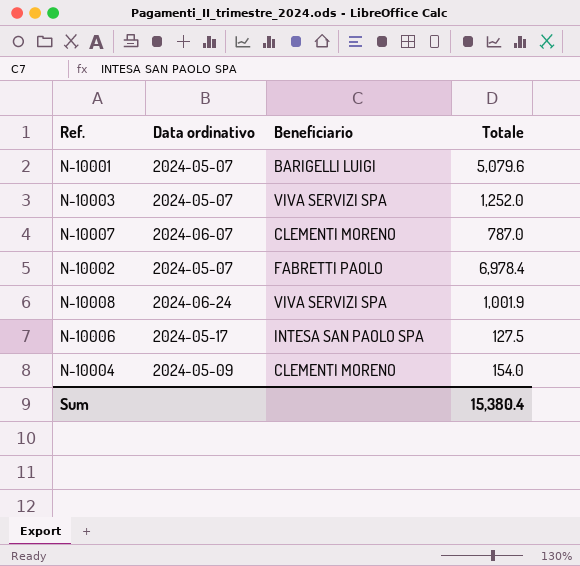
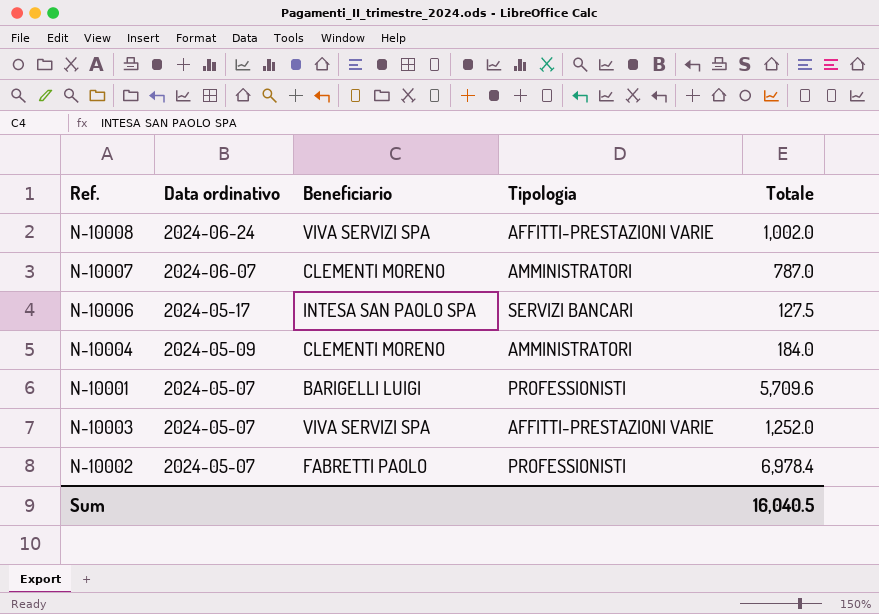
row order: none -> Data ordinativo descending
column Tipologia | position: none -> 4
N-10008 | Totale: 1,001.9 -> 1,002.0
N-10004 | Totale: 154.0 -> 184.0
N-10001 | Totale: 5,079.6 -> 5,709.6
Sum | Totale: 15,380.4 -> 16,040.5

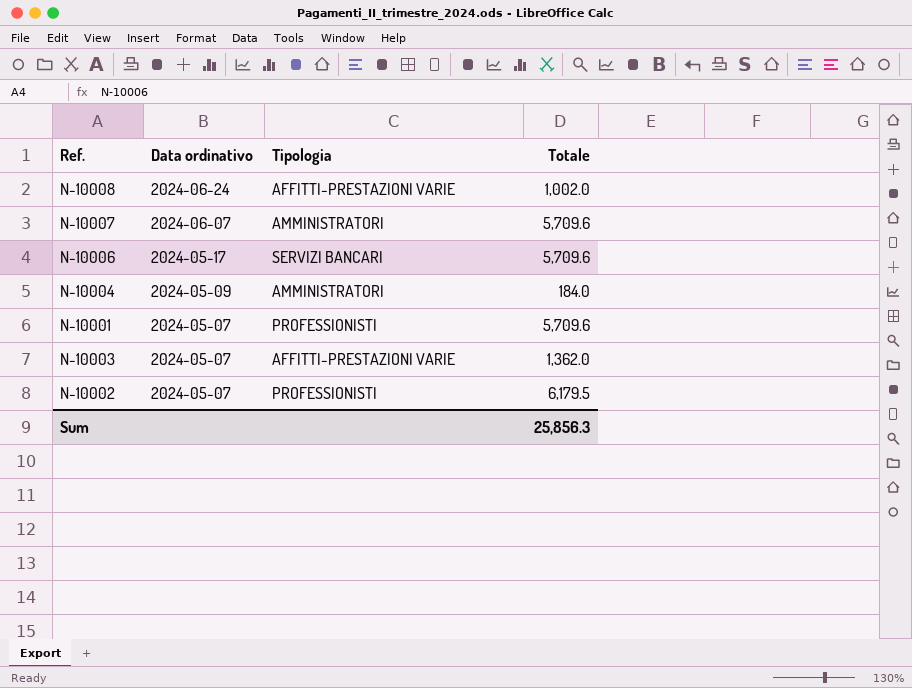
column Beneficiario | position: 3 -> none
N-10007 | Totale: 787.0 -> 5,709.6
N-10006 | Totale: 127.5 -> 5,709.6
N-10003 | Totale: 1,252.0 -> 1,362.0
N-10002 | Totale: 6,978.4 -> 6,179.5
Sum | Totale: 16,040.5 -> 25,856.3

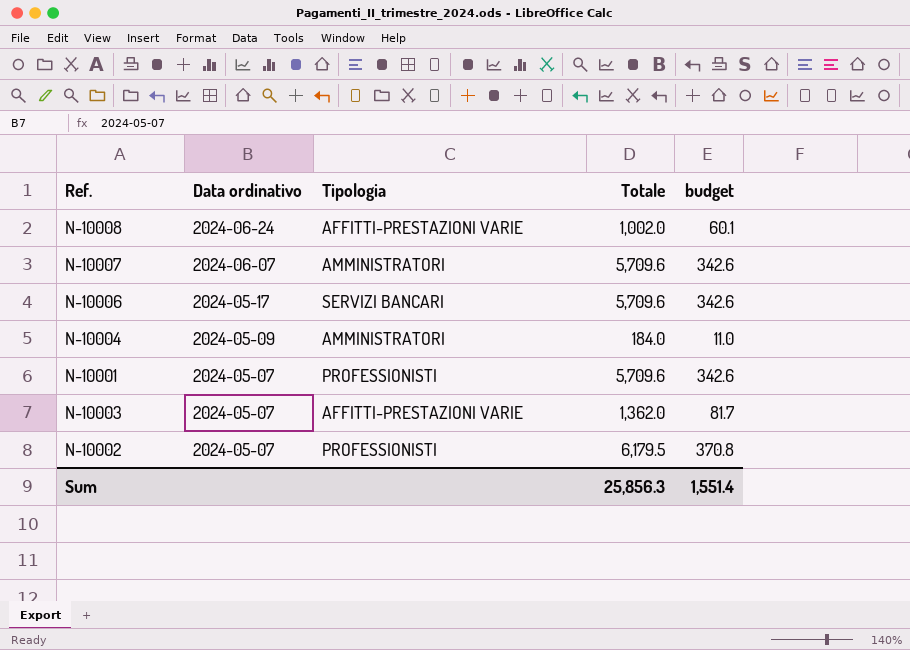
column budget | formula: none -> [Totale] * 0.06

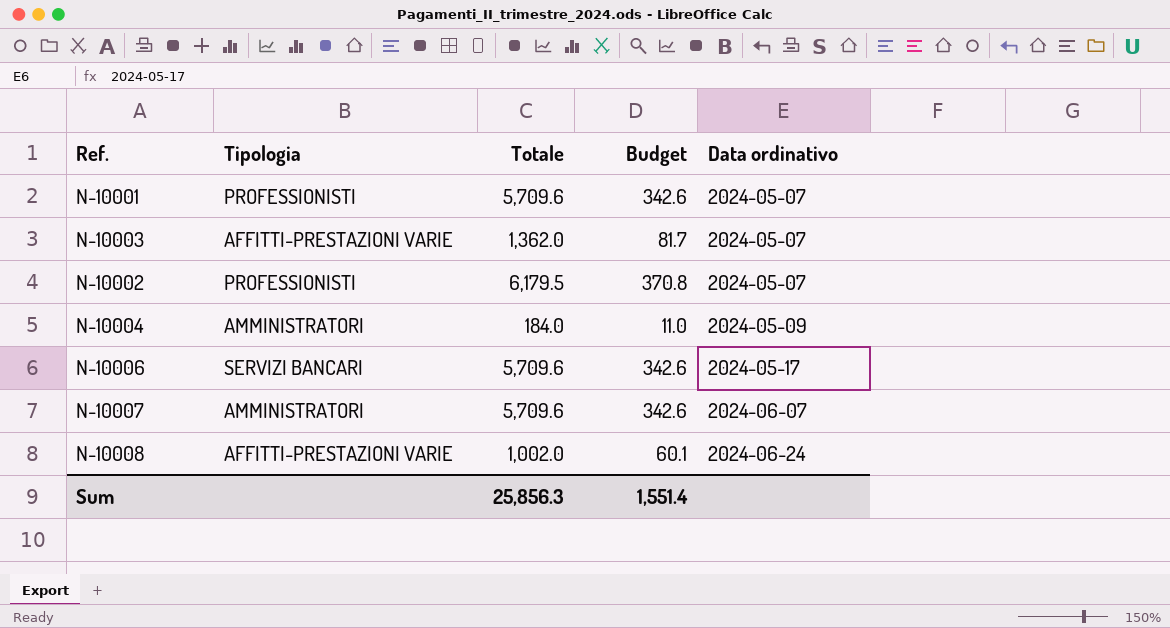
row order: Data ordinativo descending -> Data ordinativo ascending
column name: budget -> Budget
column Data ordinativo | position: 2 -> 5

